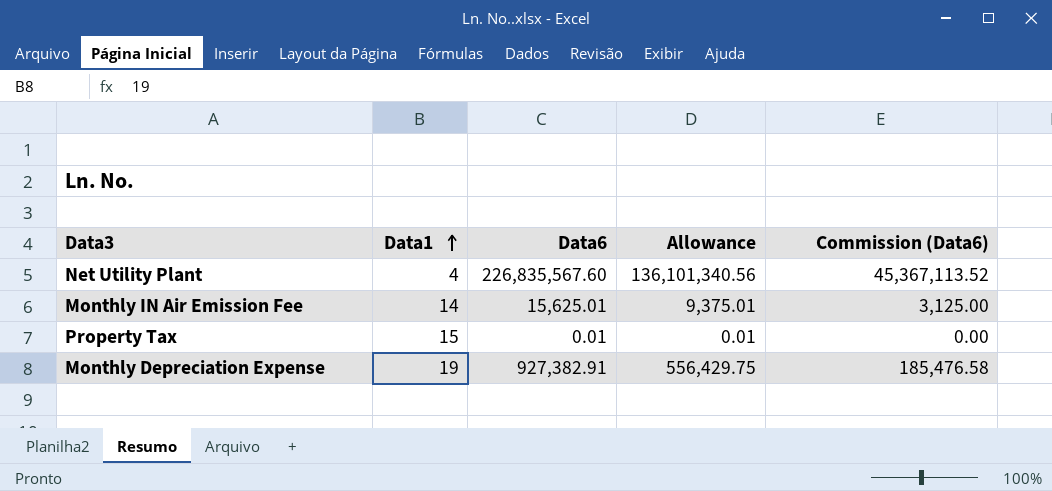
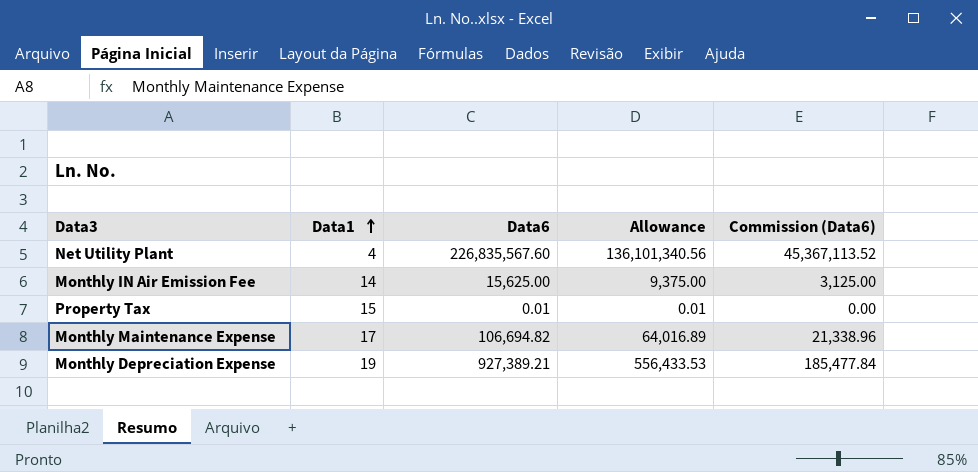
Monthly IN Air Emission Fee | Data6: 15,625.01 -> 15,625.00
Monthly IN Air Emission Fee | Allowance: 9,375.01 -> 9,375.00
row Monthly Maintenance Expense: none -> 17 | 106,694.82 | 64,016.89 | 21,338.96
Monthly Depreciation Expense | Data6: 927,382.91 -> 927,389.21
Monthly Depreciation Expense | Allowance: 556,429.75 -> 556,433.53
Monthly Depreciation Expense | Commission (Data6): 185,476.58 -> 185,477.84

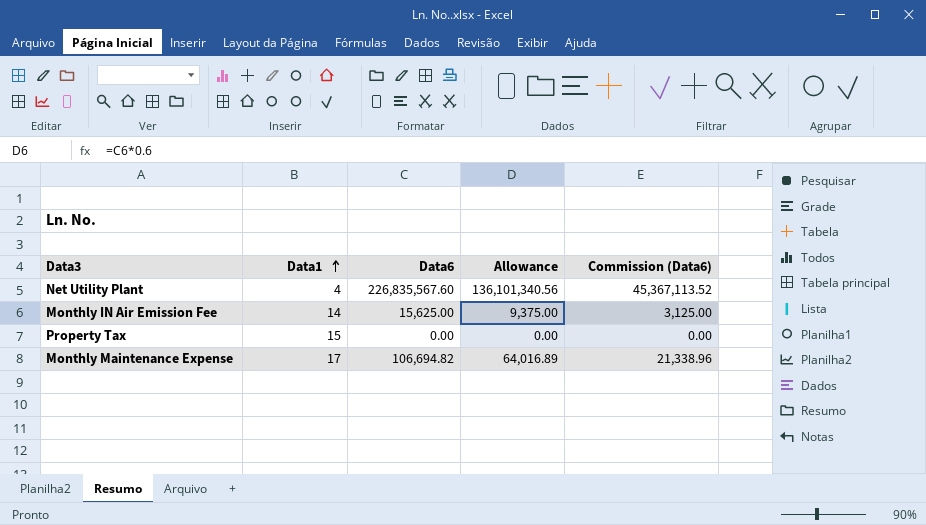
row Monthly Depreciation Expense: 19 | 927,389.21 | 556,433.53 | 185,477.84 -> none
Property Tax | Data6: 0.01 -> 0.00
Property Tax | Allowance: 0.01 -> 0.00

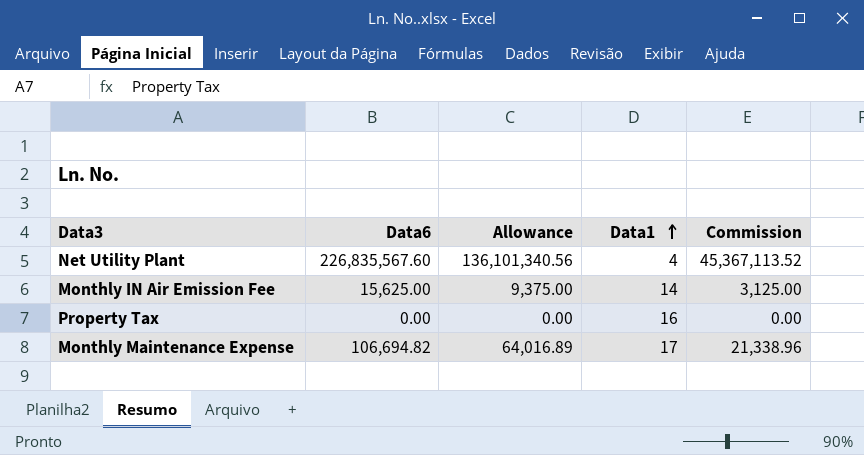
column Data1 | position: 2 -> 4
column name: Commission (Data6) -> Commission
Property Tax | Data1: 15 -> 16

